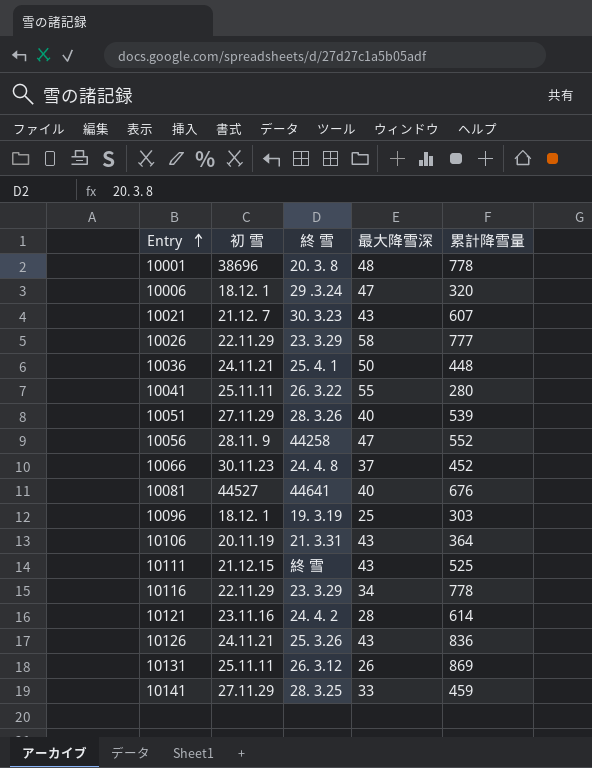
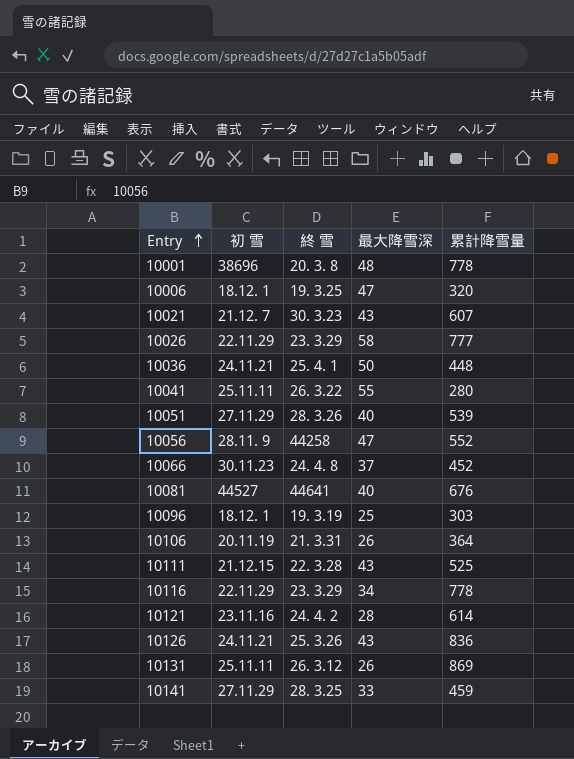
10006 | 終 雪: 29 .3.24 -> 19. 3.25
10106 | 最大降雪深: 43 -> 26
10111 | 終 雪: 終 雪 -> 22. 3.28

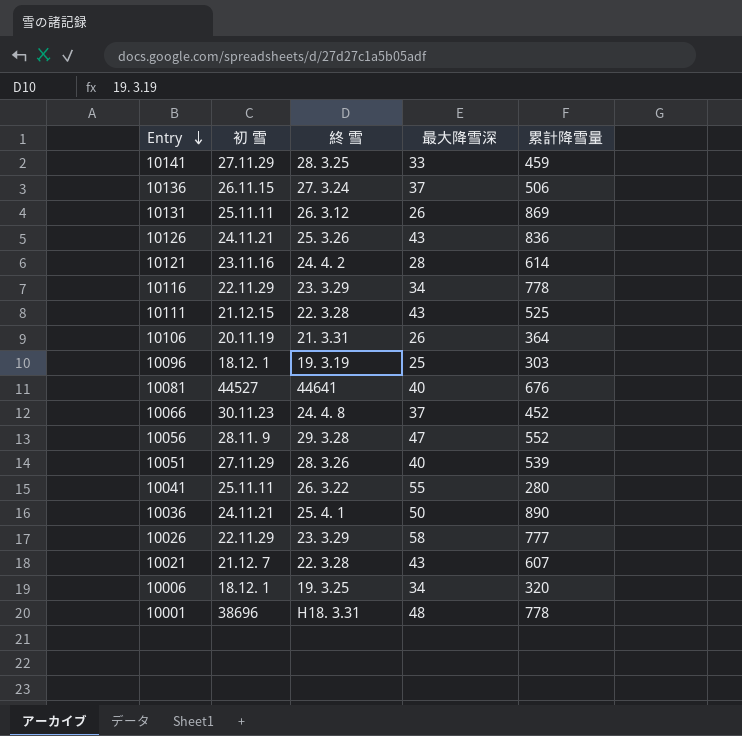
row order: Entry ascending -> Entry descending
row 10136: none -> 26.11.15 | 27. 3.24 | 37 | 506
10056 | 終 雪: 44258 -> 29. 3.28
10036 | 累計降雪量: 448 -> 890
10021 | 終 雪: 30. 3.23 -> 22. 3.28
10006 | 最大降雪深: 47 -> 34
10001 | 終 雪: 20. 3. 8 -> H18. 3.31

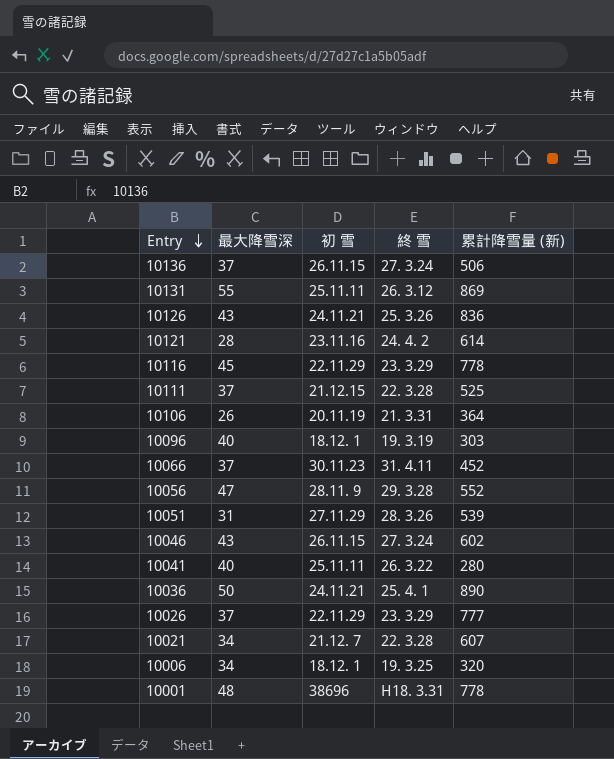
column 最大降雪深 | position: 4 -> 2
column name: 累計降雪量 -> 累計降雪量 (新)
row 10141: 27.11.29 | 28. 3.25 | 33 | 459 -> none
row 10081: 44527 | 44641 | 40 | 676 -> none
10131 | 最大降雪深: 26 -> 55
10116 | 最大降雪深: 34 -> 45
10111 | 最大降雪深: 43 -> 37
10096 | 最大降雪深: 25 -> 40
10066 | 終 雪: 24. 4. 8 -> 31. 4.11
10051 | 最大降雪深: 40 -> 31
row 10046: none -> 43 | 26.11.15 | 27. 3.24 | 602
10041 | 最大降雪深: 55 -> 40
10026 | 最大降雪深: 58 -> 37
10021 | 最大降雪深: 43 -> 34

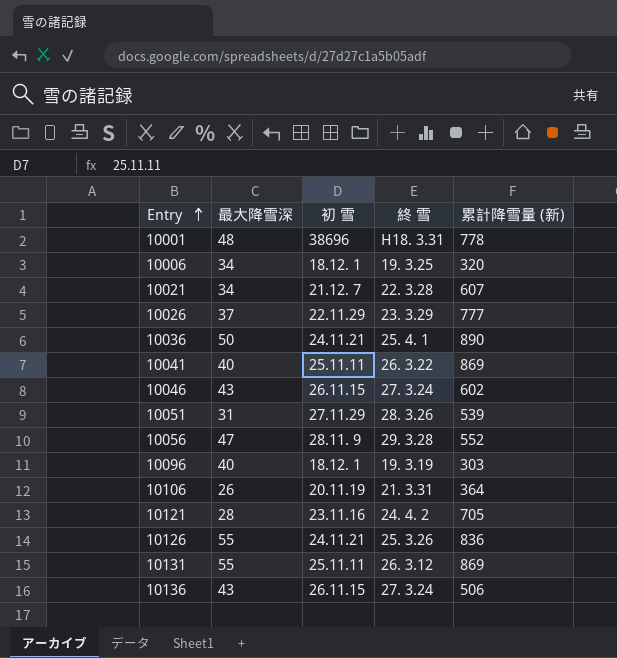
row order: Entry descending -> Entry ascending
row 10116: 45 | 22.11.29 | 23. 3.29 | 778 -> none
row 10111: 37 | 21.12.15 | 22. 3.28 | 525 -> none
row 10066: 37 | 30.11.23 | 31. 4.11 | 452 -> none
10041 | 累計降雪量 (新): 280 -> 869
10121 | 累計降雪量 (新): 614 -> 705
10126 | 最大降雪深: 43 -> 55
10136 | 最大降雪深: 37 -> 43

